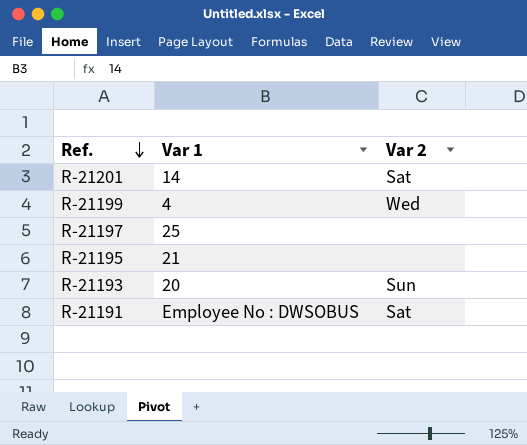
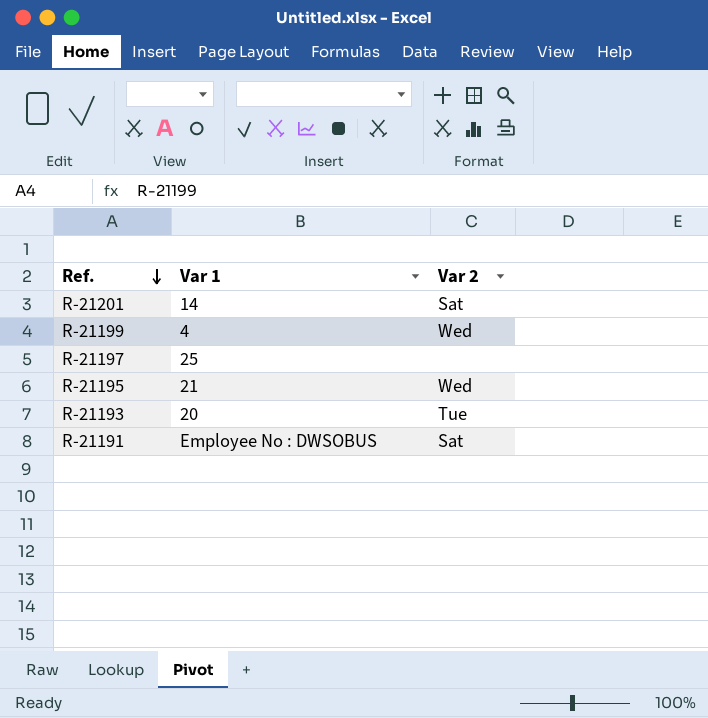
R-21195 | Var 2: none -> Wed
R-21193 | Var 2: Sun -> Tue

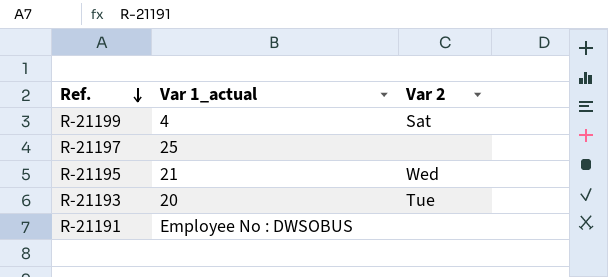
column name: Var 1 -> Var 1_actual
row R-21201: 14 | Sat -> none
R-21199 | Var 2: Wed -> Sat
R-21191 | Var 2: Sat -> none

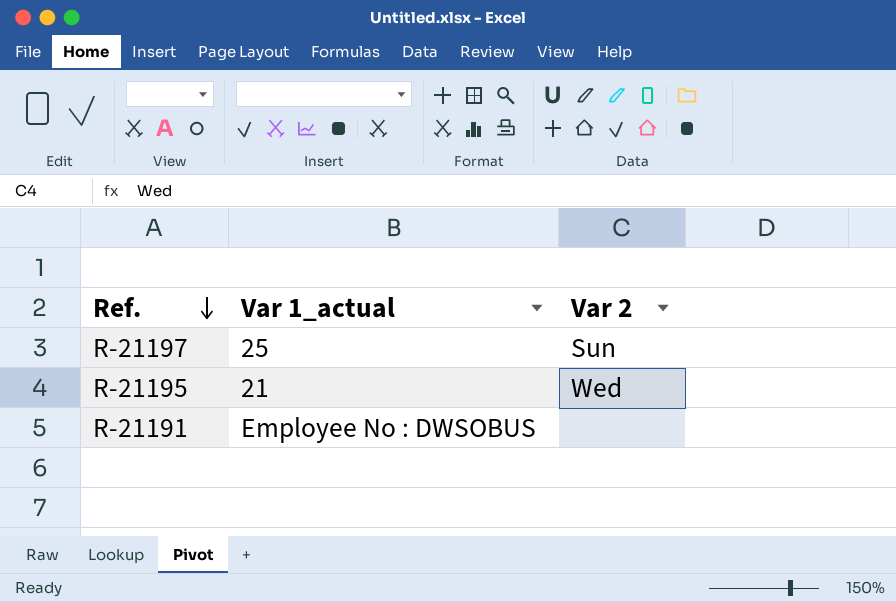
row R-21199: 4 | Sat -> none
row R-21193: 20 | Tue -> none
R-21197 | Var 2: none -> Sun

